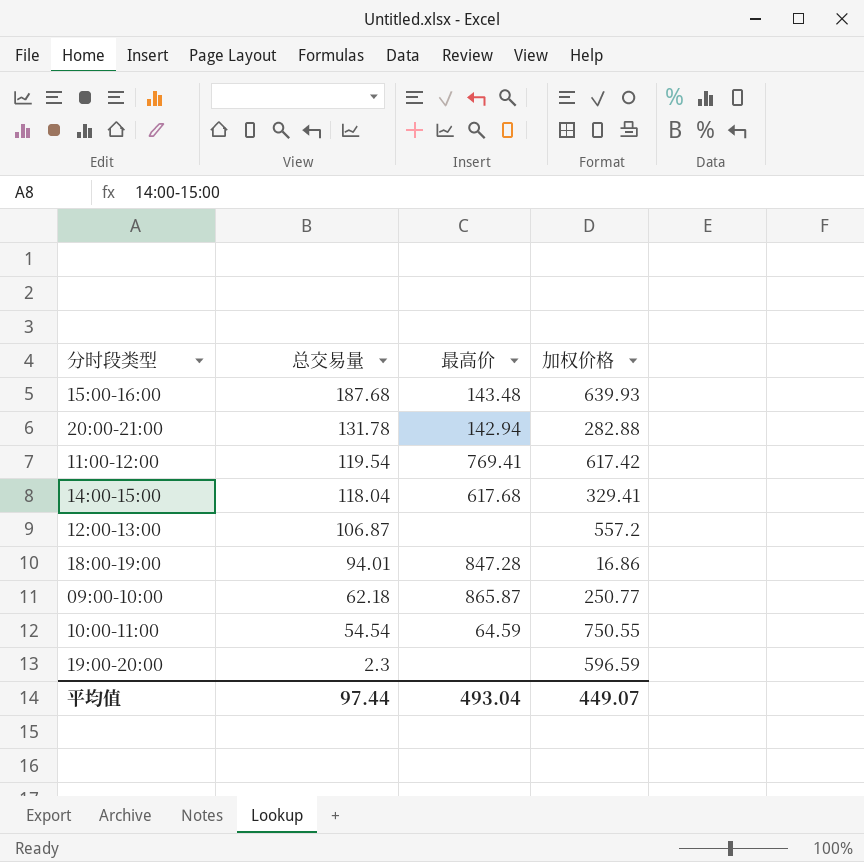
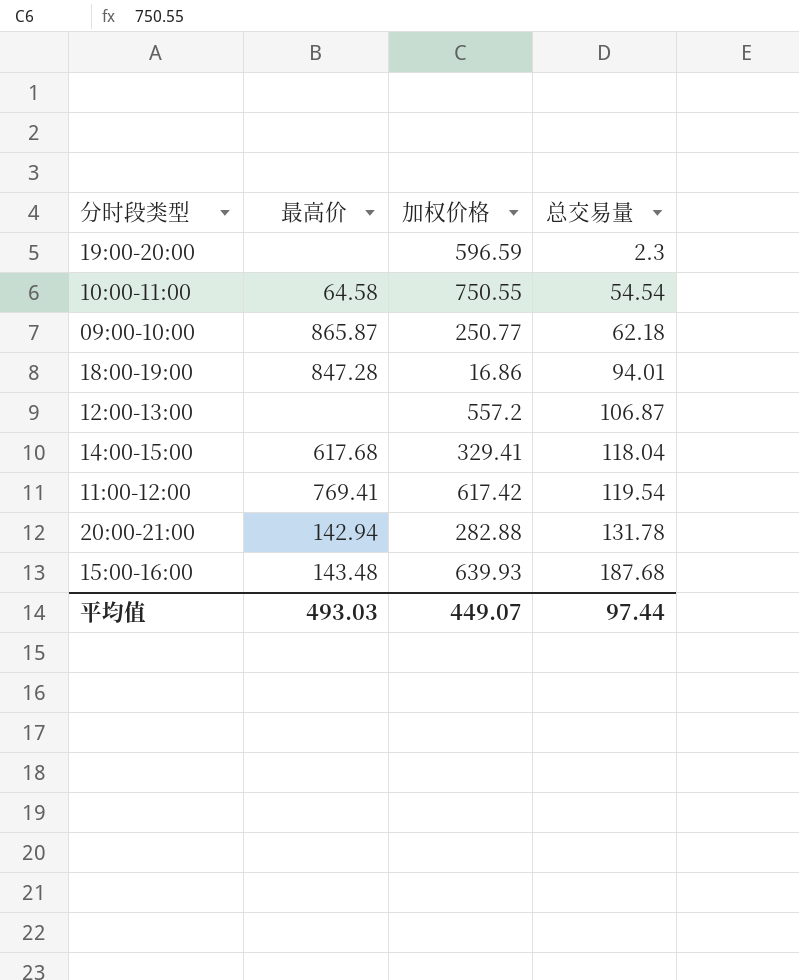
row order: 总交易量 descending -> 总交易量 ascending
column 总交易量 | position: 2 -> 4
10:00-11:00 | 最高价: 64.59 -> 64.58
平均值 | 最高价: 493.04 -> 493.03

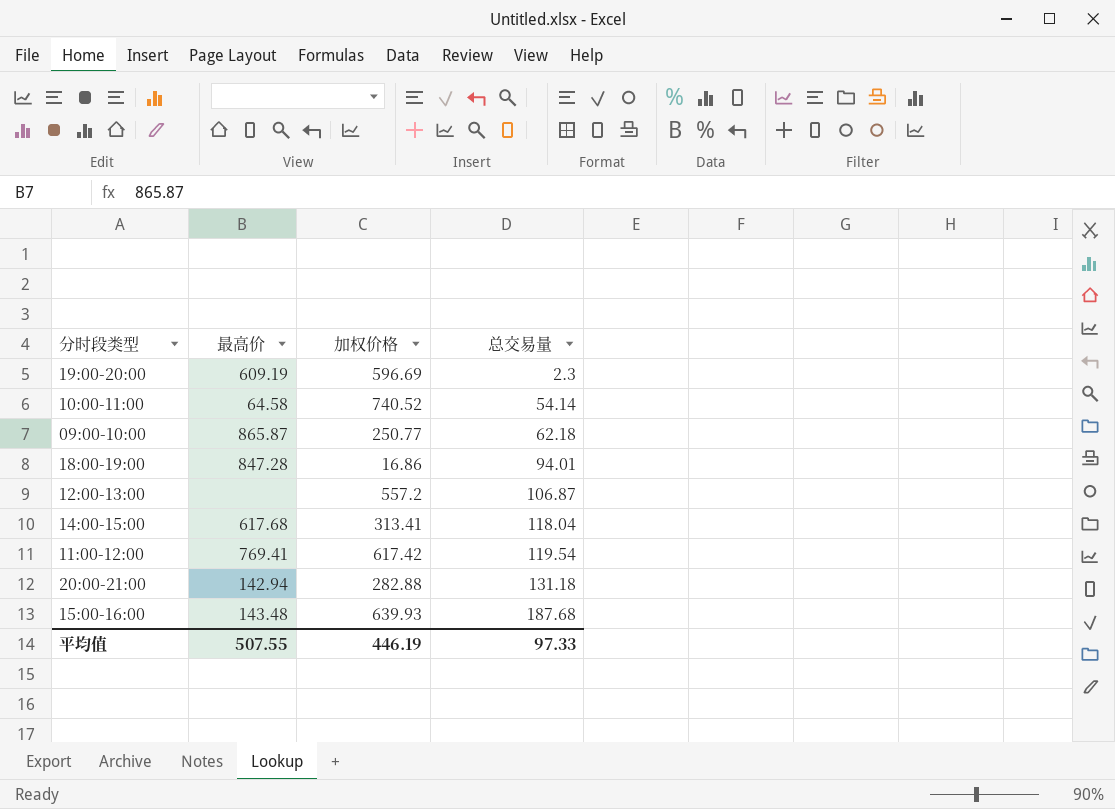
19:00-20:00 | 最高价: none -> 609.19
19:00-20:00 | 加权价格: 596.59 -> 596.69
10:00-11:00 | 加权价格: 750.55 -> 740.52
10:00-11:00 | 总交易量: 54.54 -> 54.14
14:00-15:00 | 加权价格: 329.41 -> 313.41
20:00-21:00 | 总交易量: 131.78 -> 131.18
平均值 | 最高价: 493.03 -> 507.55
平均值 | 加权价格: 449.07 -> 446.19
平均值 | 总交易量: 97.44 -> 97.33

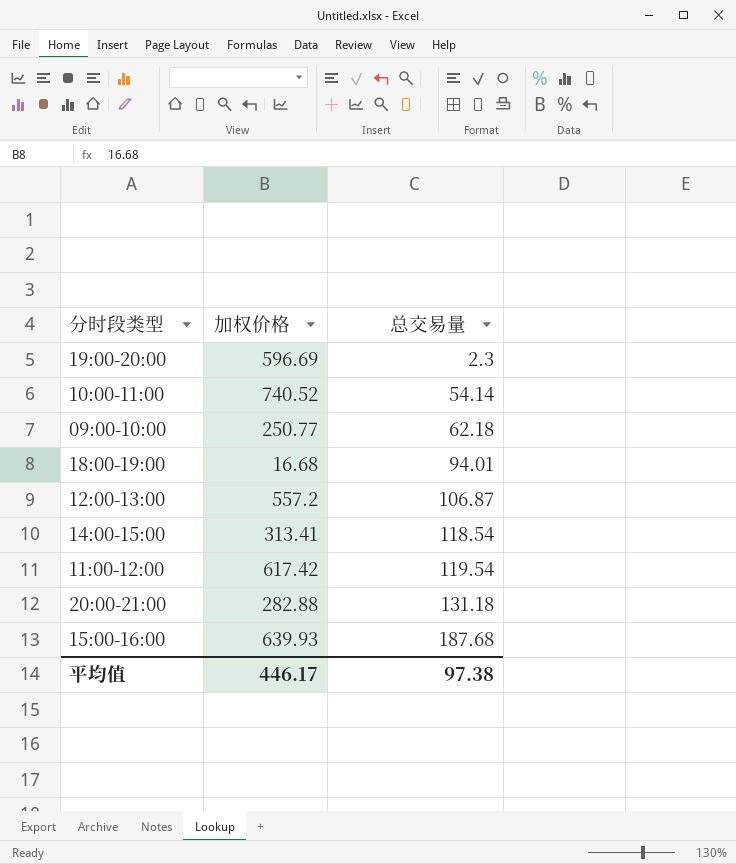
column 最高价 | position: 2 -> none
18:00-19:00 | 加权价格: 16.86 -> 16.68
14:00-15:00 | 总交易量: 118.04 -> 118.54
平均值 | 加权价格: 446.19 -> 446.17
平均值 | 总交易量: 97.33 -> 97.38

